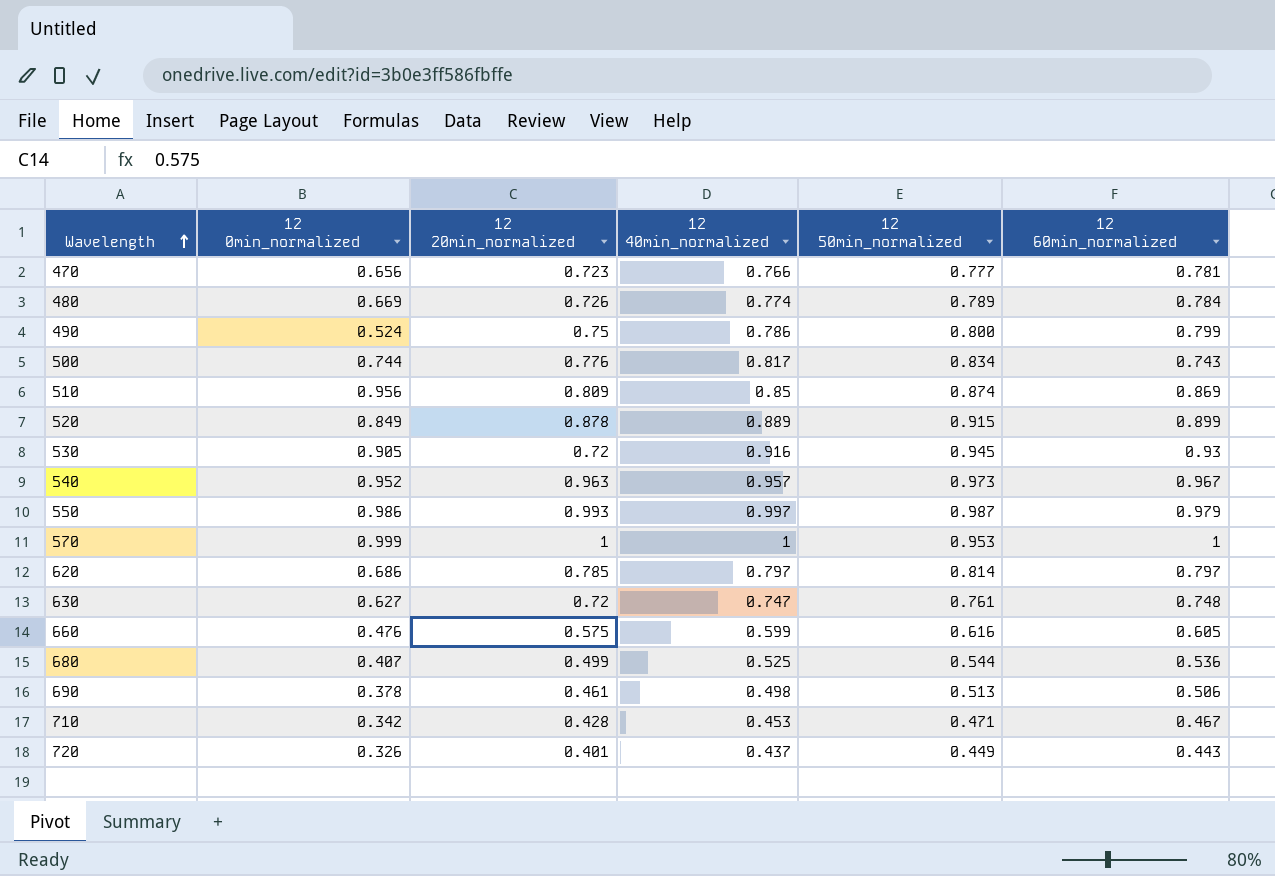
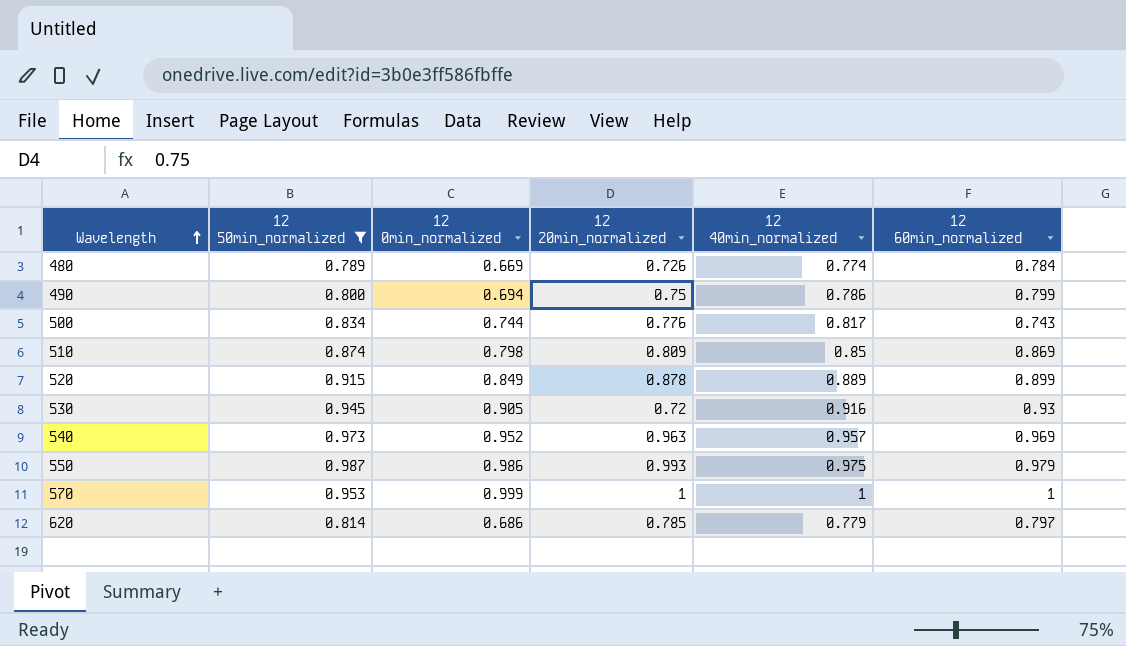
filter: none -> 12 50min_normalized >= 0.789
column 12 50min_normalized | position: 5 -> 2
490 | 12 0min_normalized: 0.524 -> 0.694
510 | 12 0min_normalized: 0.956 -> 0.798
540 | 12 60min_normalized: 0.967 -> 0.969
550 | 12 40min_normalized: 0.997 -> 0.975
620 | 12 40min_normalized: 0.797 -> 0.779

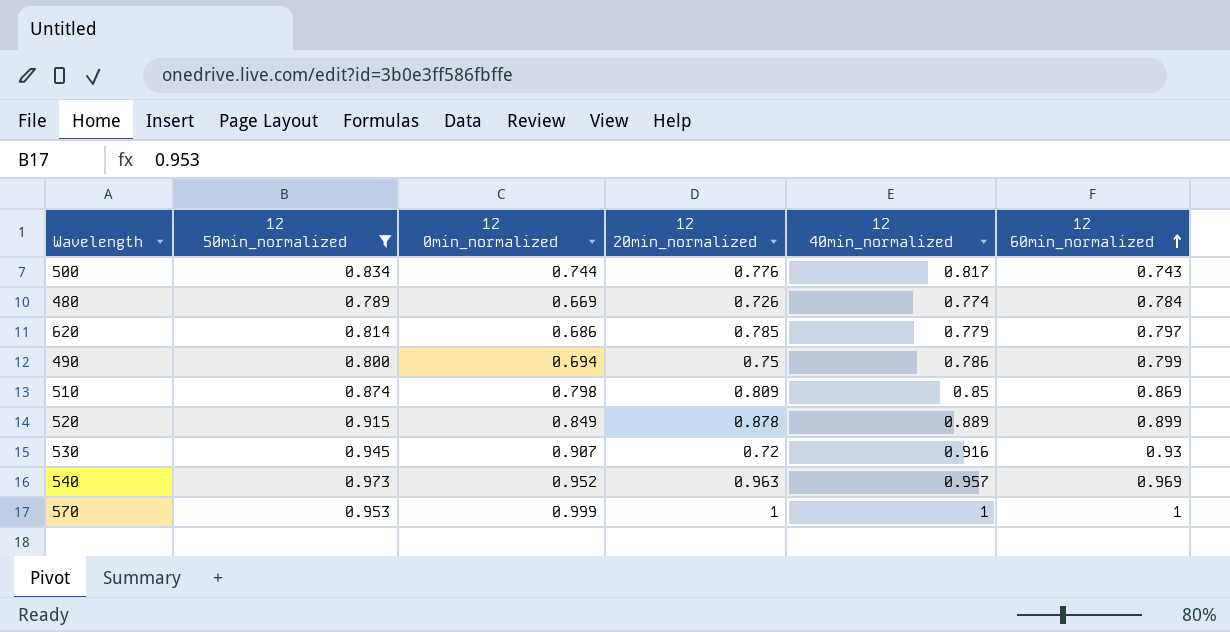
row order: Wavelength ascending -> 12 60min_normalized ascending
row 550: 0.987 | 0.986 | 0.993 | 0.975 | 0.979 -> none
530 | 12 0min_normalized: 0.905 -> 0.907

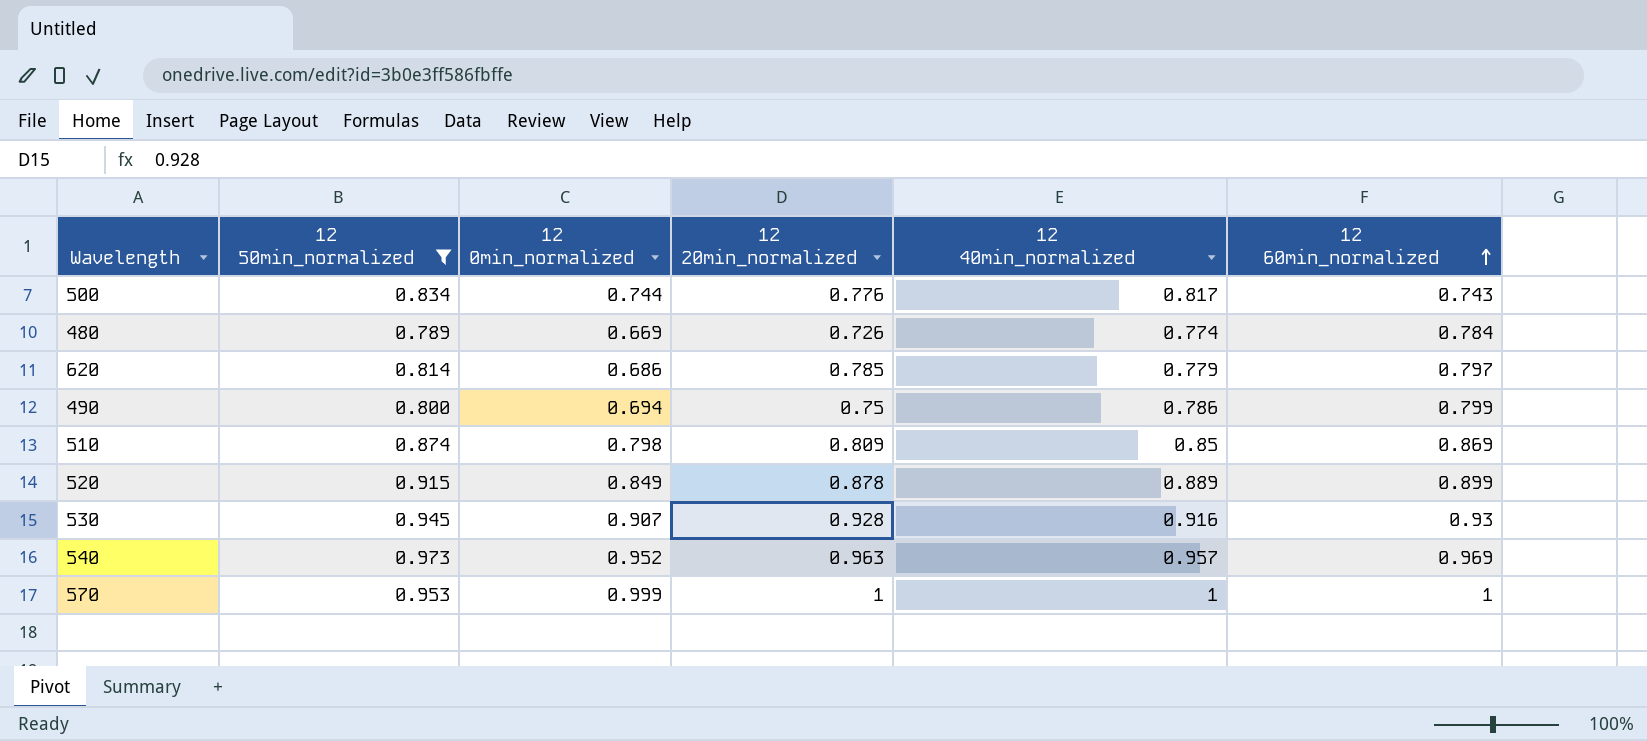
530 | 12 20min_normalized: 0.72 -> 0.928

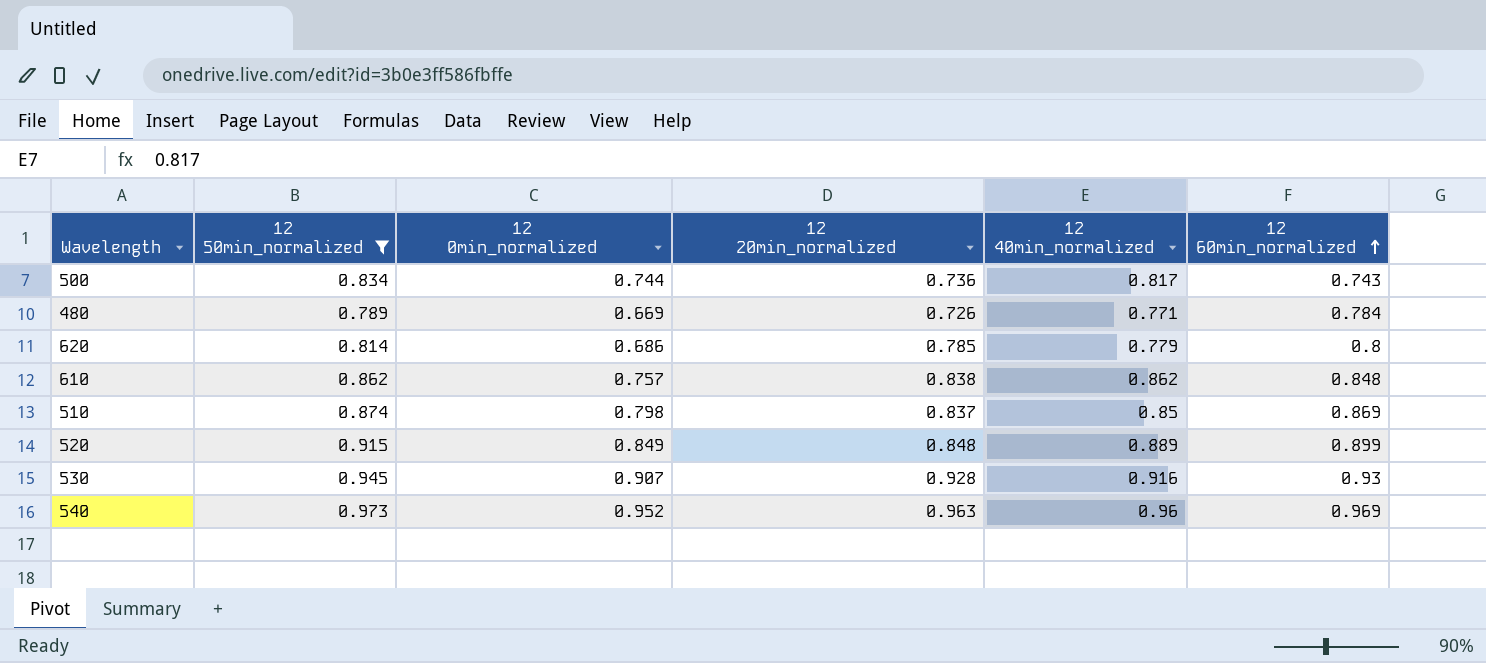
row 490: 0.800 | 0.694 | 0.75 | 0.786 | 0.799 -> none
row 570: 0.953 | 0.999 | 1 | 1 | 1 -> none
500 | 12 20min_normalized: 0.776 -> 0.736
480 | 12 40min_normalized: 0.774 -> 0.771
620 | 12 60min_normalized: 0.797 -> 0.8
row 610: none -> 0.862 | 0.757 | 0.838 | 0.862 | 0.848
510 | 12 20min_normalized: 0.809 -> 0.837
520 | 12 20min_normalized: 0.878 -> 0.848
540 | 12 40min_normalized: 0.957 -> 0.96

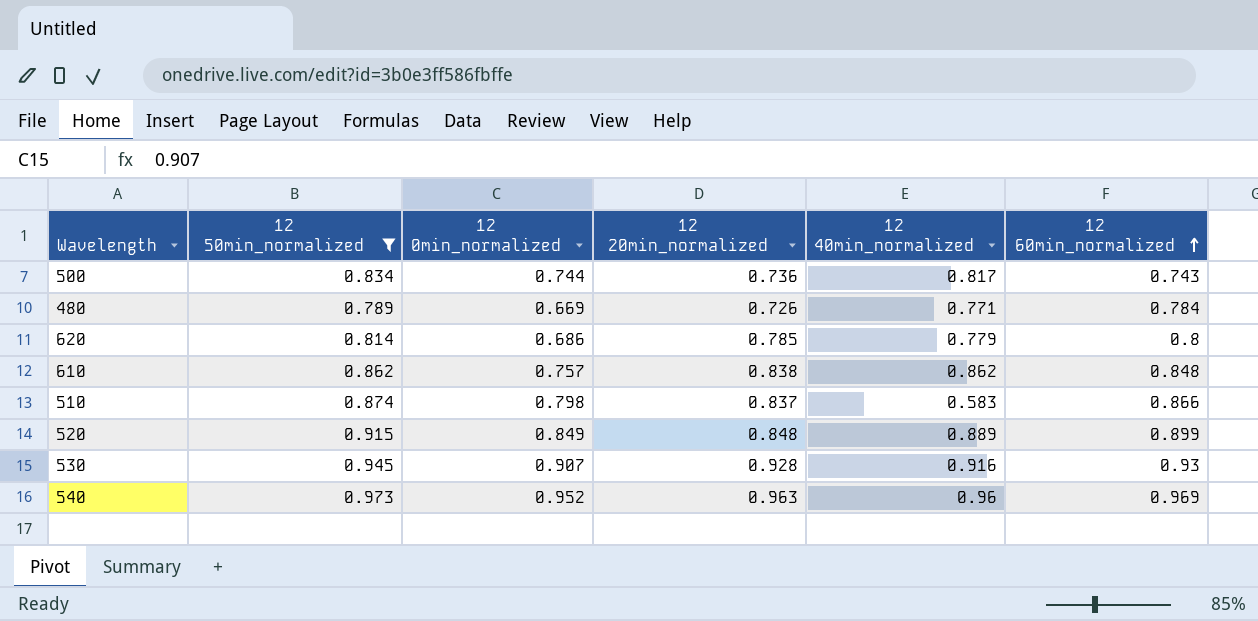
510 | 12 40min_normalized: 0.85 -> 0.583
510 | 12 60min_normalized: 0.869 -> 0.866

